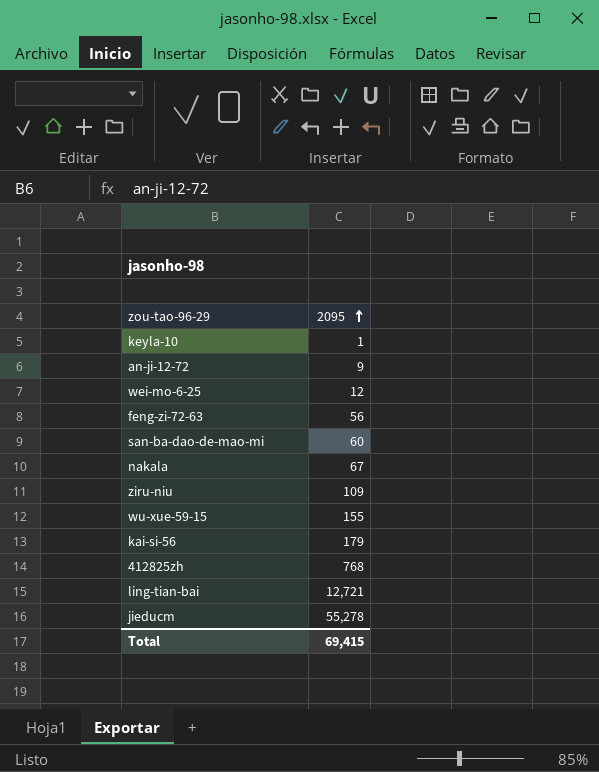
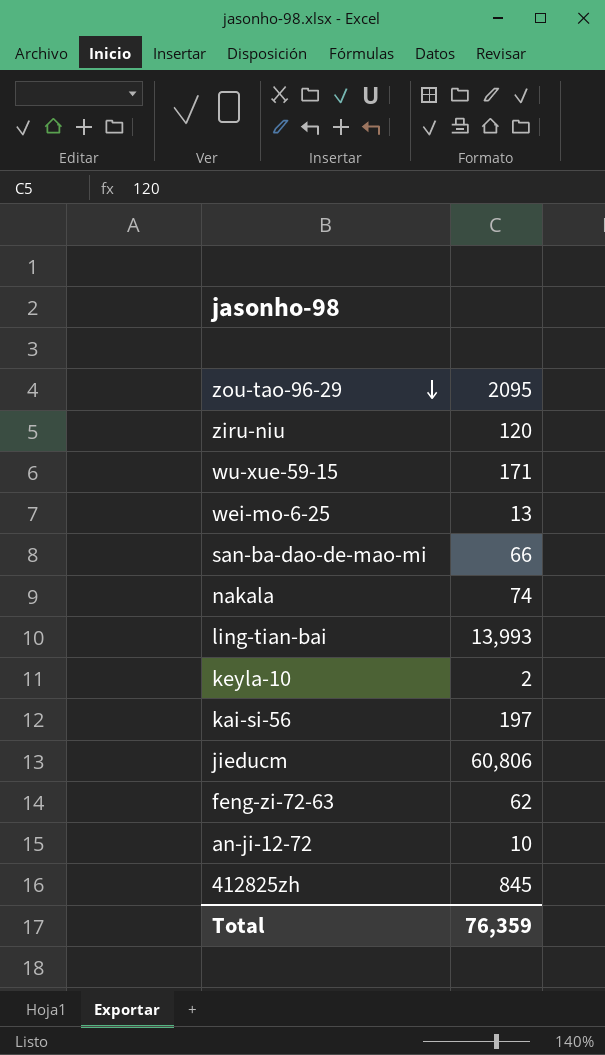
row order: 2095 ascending -> zou-tao-96-29 descending
ziru-niu | 2095: 109 -> 120
wu-xue-59-15 | 2095: 155 -> 171
wei-mo-6-25 | 2095: 12 -> 13
san-ba-dao-de-mao-mi | 2095: 60 -> 66
nakala | 2095: 67 -> 74
ling-tian-bai | 2095: 12,721 -> 13,993
keyla-10 | 2095: 1 -> 2
kai-si-56 | 2095: 179 -> 197
jieducm | 2095: 55,278 -> 60,806
feng-zi-72-63 | 2095: 56 -> 62
an-ji-12-72 | 2095: 9 -> 10
412825zh | 2095: 768 -> 845
Total | 2095: 69,415 -> 76,359

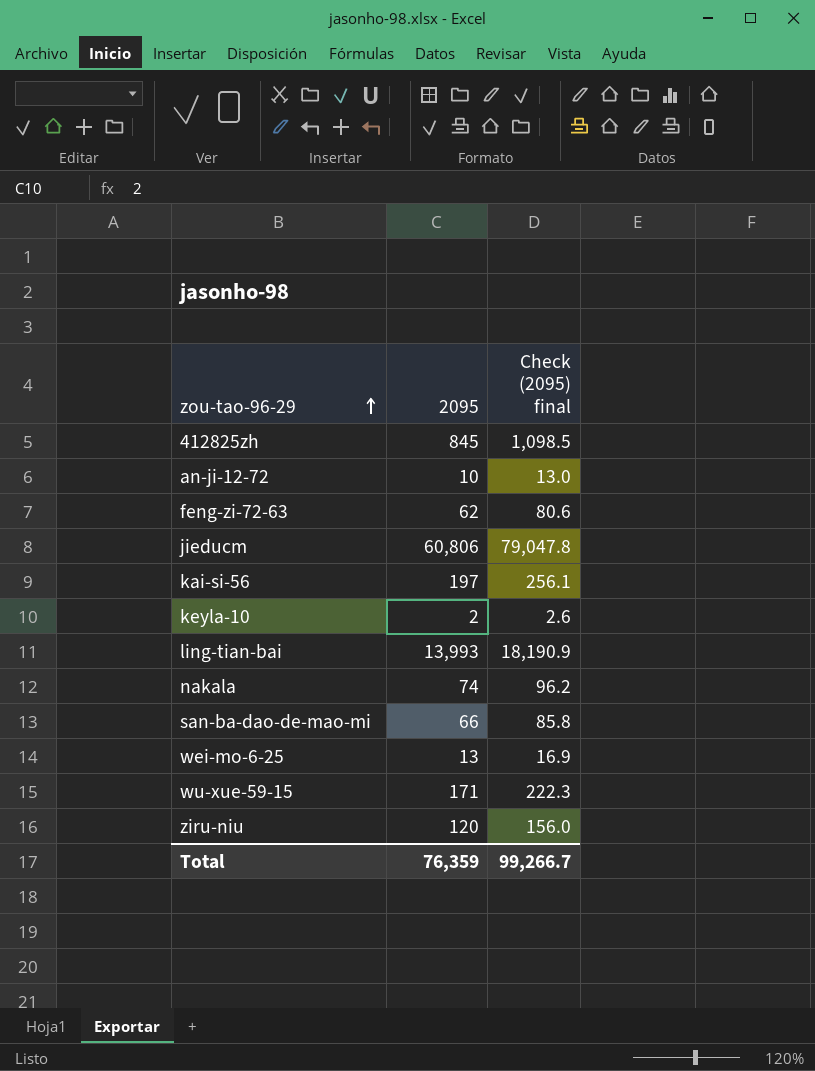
row order: zou-tao-96-29 descending -> zou-tao-96-29 ascending
column Check (2095) final | formula: none -> [2095] * 1.3

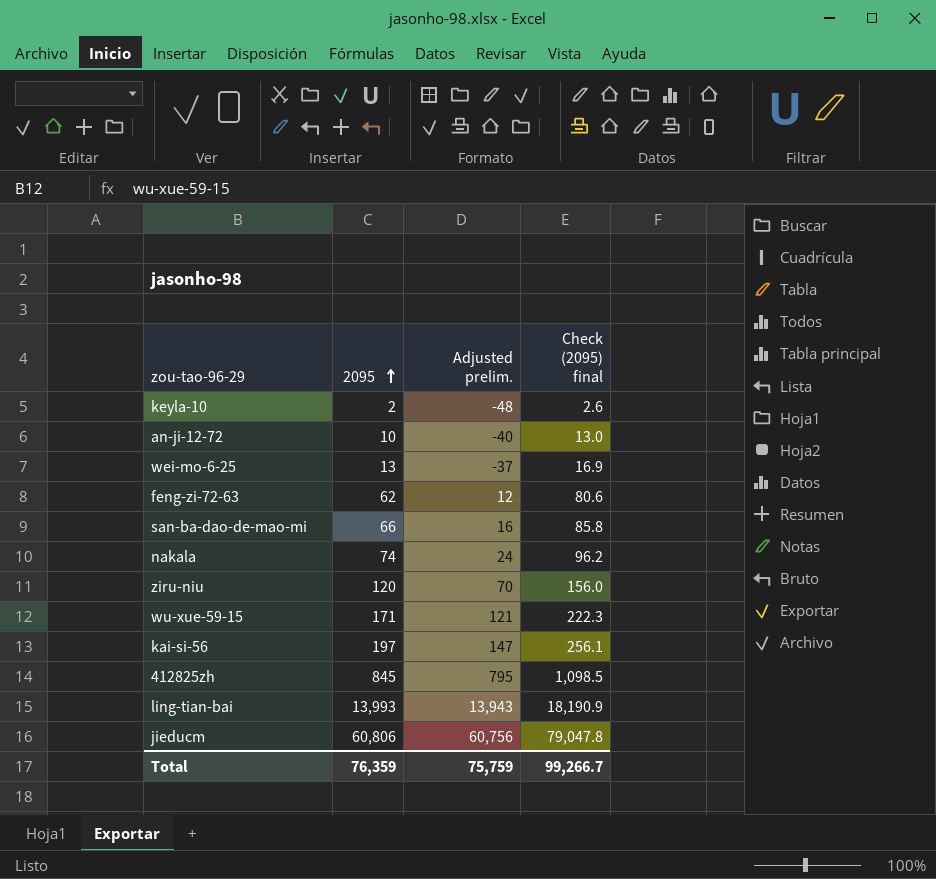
row order: zou-tao-96-29 ascending -> 2095 ascending
column Adjusted prelim. | formula: none -> [2095] - 50

